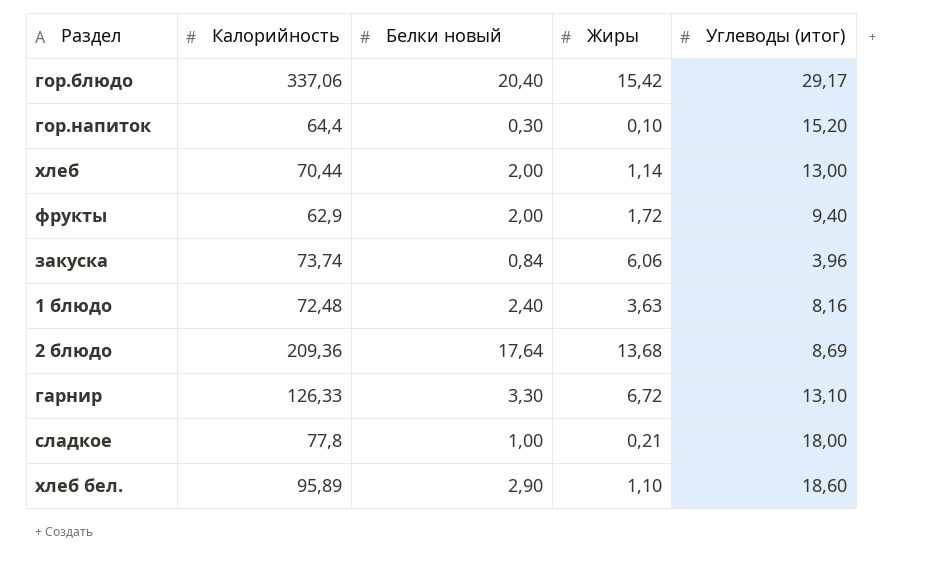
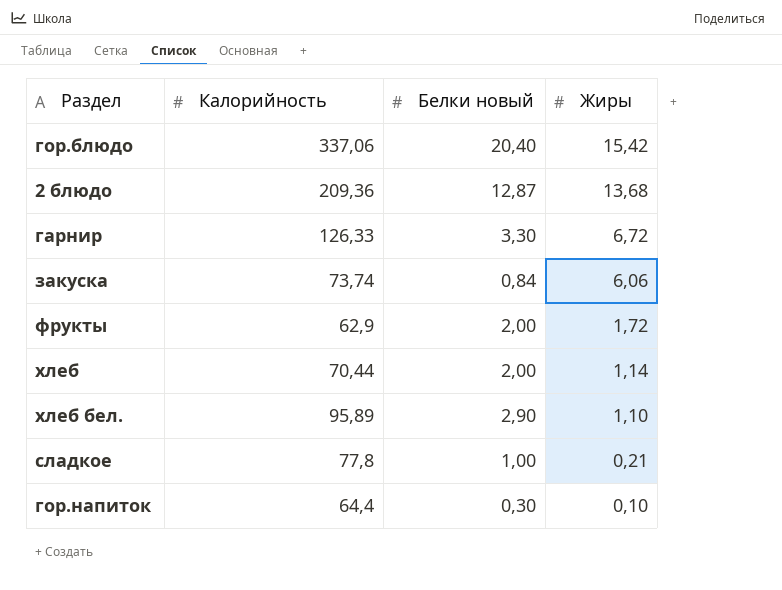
row order: none -> Жиры descending
column Углеводы (итог) | position: 5 -> none
row 1 блюдо: 72,48 | 2,40 | 3,63 | 8,16 -> none
2 блюдо | Белки новый: 17,64 -> 12,87

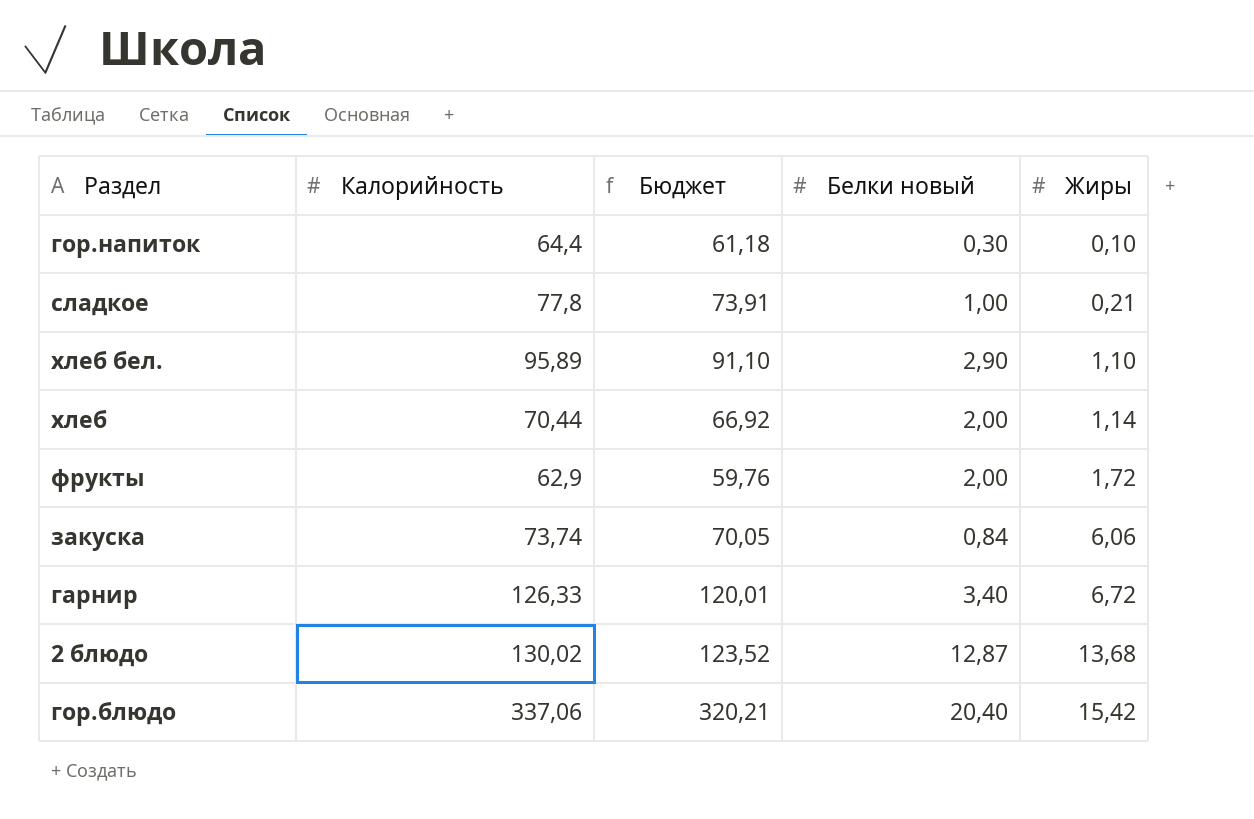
row order: Жиры descending -> Жиры ascending
column Бюджет | formula: none -> [Калорийность] * 0,95
гарнир | Белки новый: 3,30 -> 3,40
2 блюдо | Калорийность: 209,36 -> 130,02

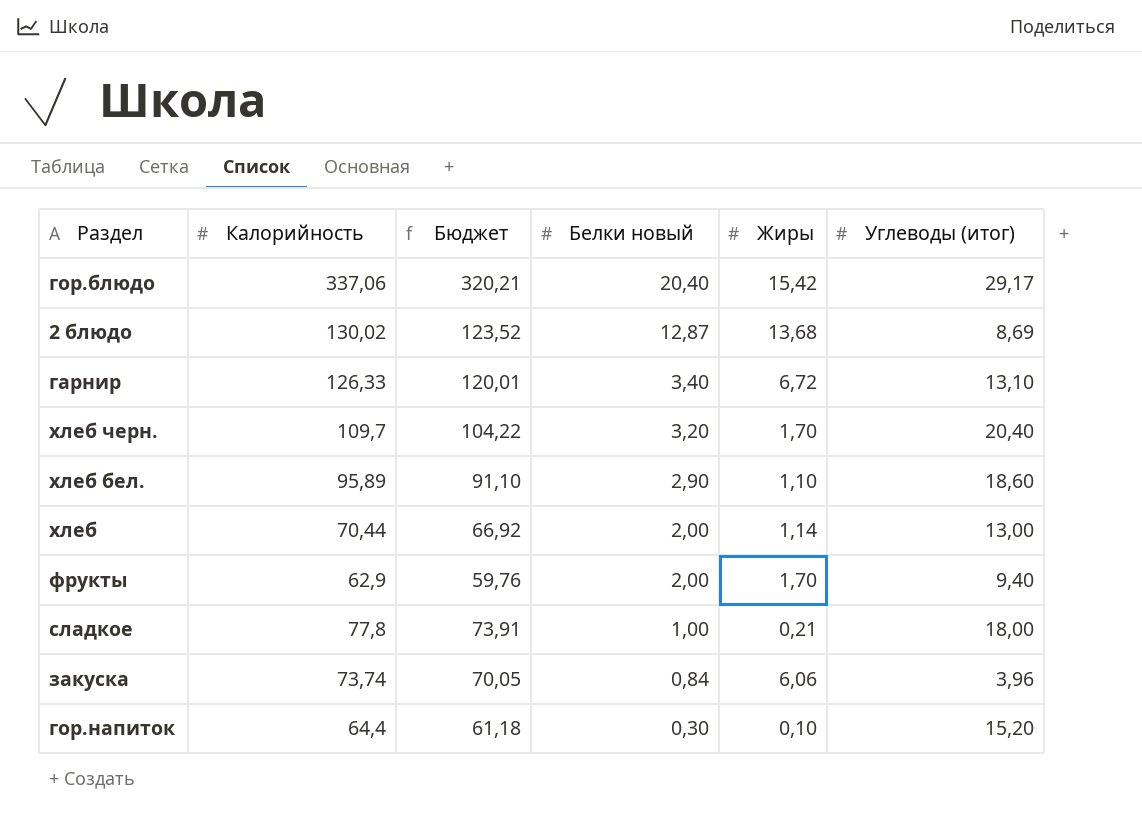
row order: Жиры ascending -> Белки новый descending
column Углеводы (итог) | position: none -> 6
row хлеб черн.: none -> 109,7 | 104,22 | 3,20 | 1,70 | 20,40
фрукты | Жиры: 1,72 -> 1,70

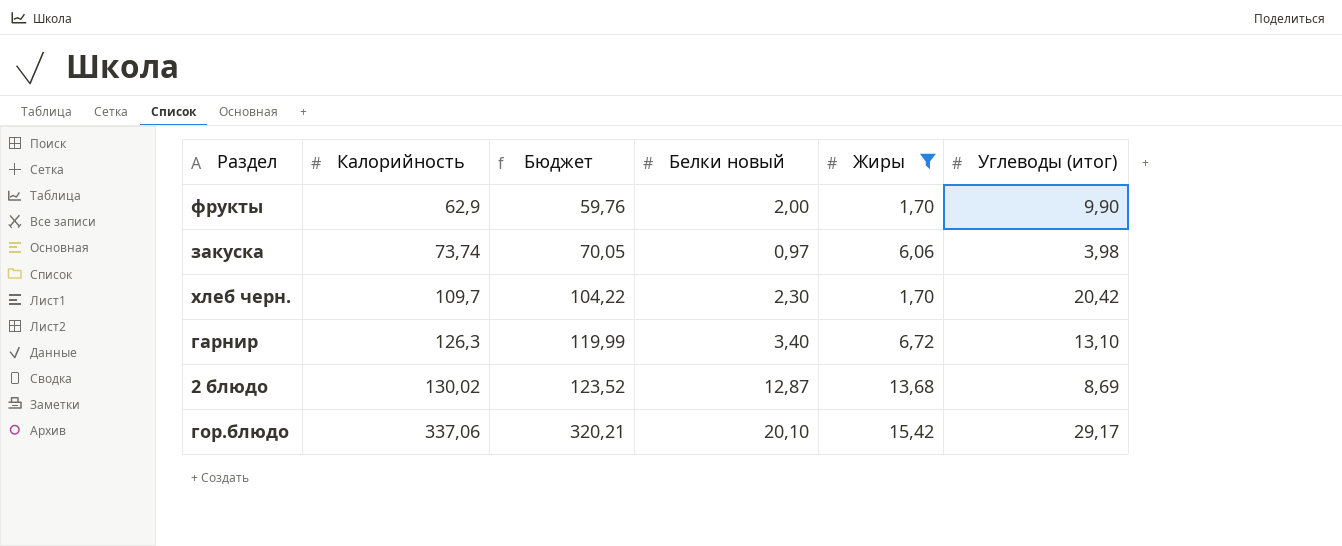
filter: none -> Жиры >= 1,70
row order: Белки новый descending -> Калорийность ascending
фрукты | Углеводы (итог): 9,40 -> 9,90
закуска | Белки новый: 0,84 -> 0,97
закуска | Углеводы (итог): 3,96 -> 3,98
хлеб черн. | Белки новый: 3,20 -> 2,30
хлеб черн. | Углеводы (итог): 20,40 -> 20,42
гарнир | Калорийность: 126,33 -> 126,3
гарнир | Бюджет: 120,01 -> 119,99
гор.блюдо | Белки новый: 20,40 -> 20,10

